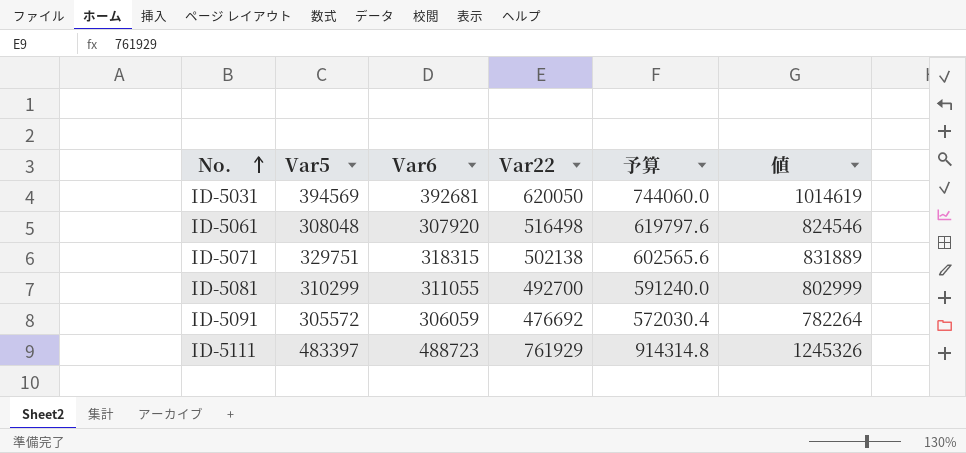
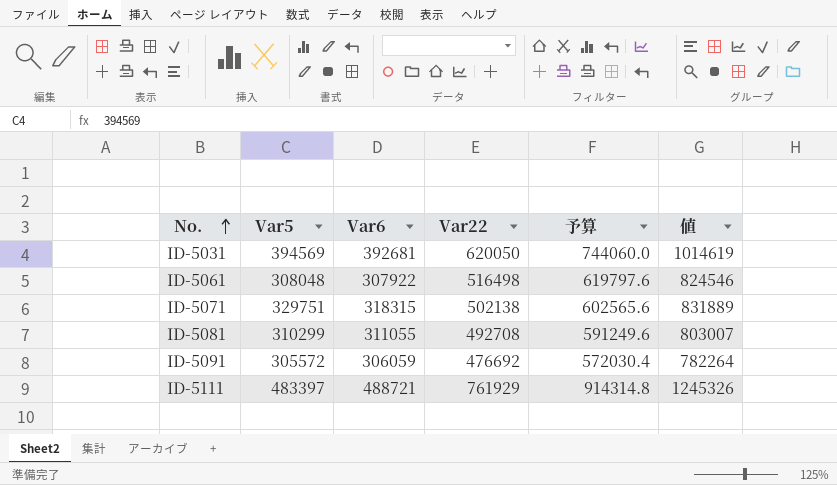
ID-5061 | Var6: 307920 -> 307922
ID-5081 | Var22: 492700 -> 492708
ID-5081 | 予算: 591240.0 -> 591249.6
ID-5081 | 値: 802999 -> 803007
ID-5111 | Var6: 488723 -> 488721

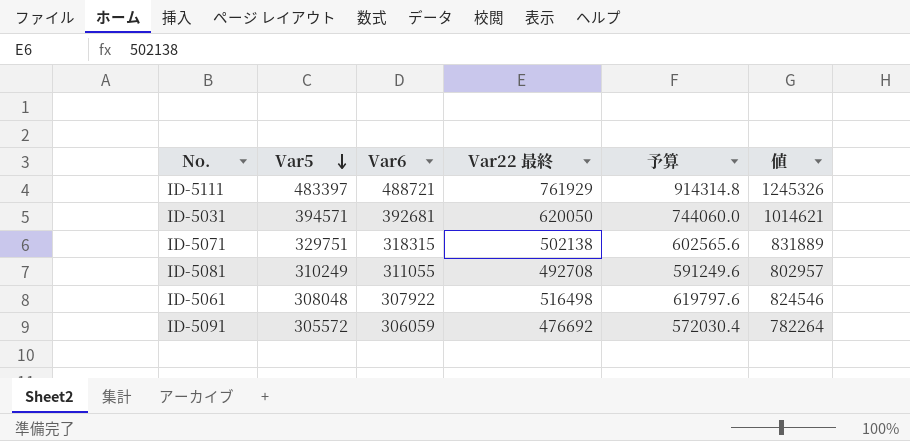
row order: No. ascending -> Var5 descending
column name: Var22 -> Var22 最終
ID-5031 | Var5: 394569 -> 394571
ID-5031 | 値: 1014619 -> 1014621
ID-5081 | Var5: 310299 -> 310249
ID-5081 | 値: 803007 -> 802957

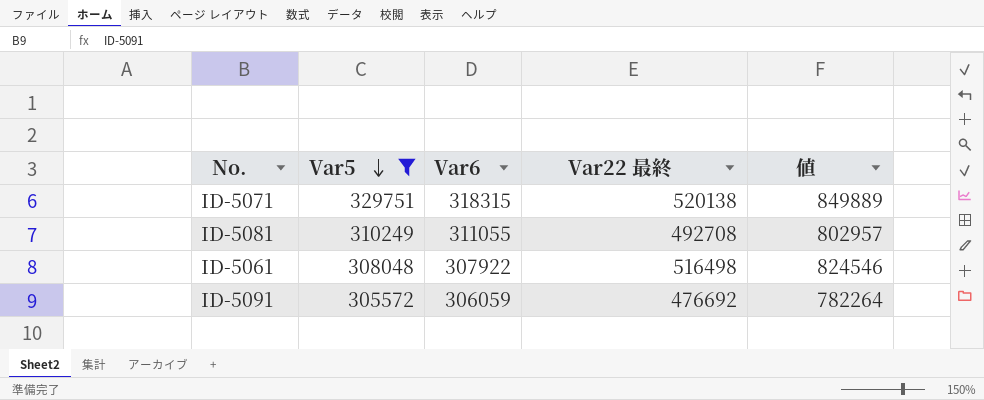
filter: none -> Var5 <= 329751
column 予算 | formula: [Var22 最終] * 1.2 -> none
ID-5071 | Var22 最終: 502138 -> 520138
ID-5071 | 値: 831889 -> 849889

